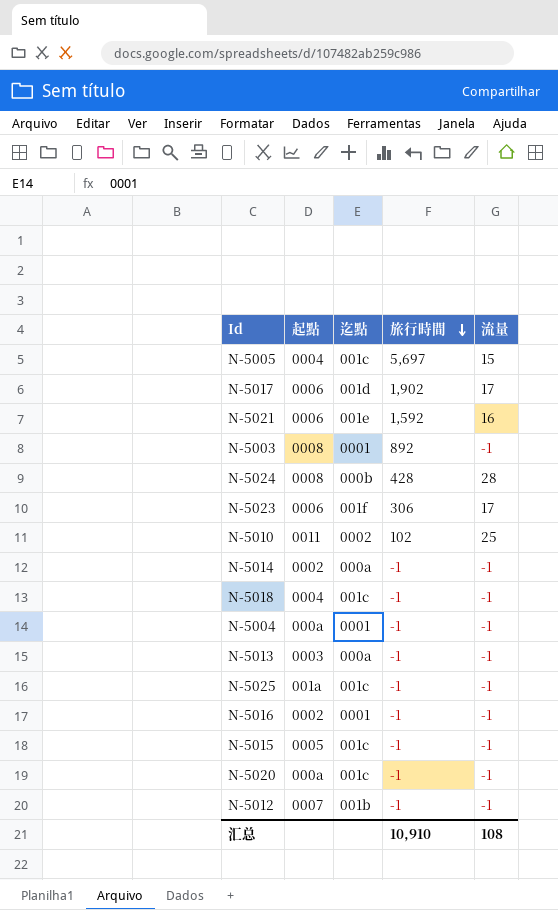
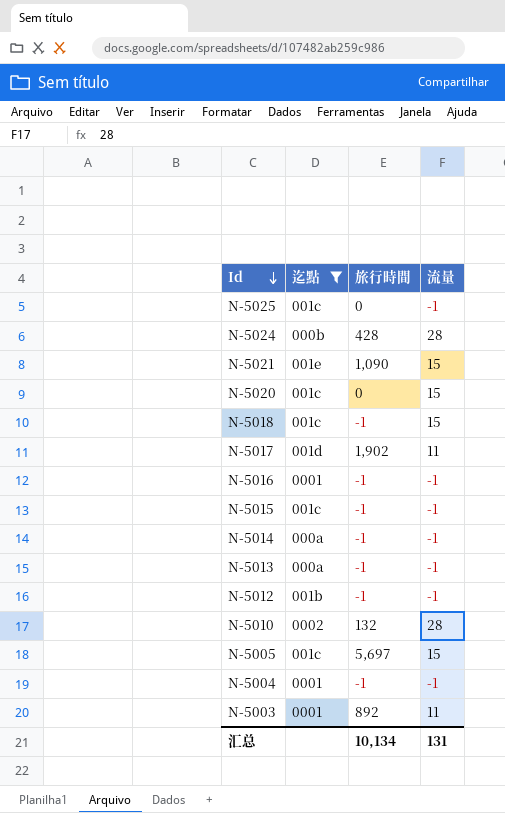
filter: none -> 迄點 != 001f
row order: 旅行時間 descending -> Id descending
column 起點 | position: 2 -> none
N-5025 | 旅行時間: -1 -> 0
N-5021 | 旅行時間: 1,592 -> 1,090
N-5021 | 流量: 16 -> 15
N-5020 | 旅行時間: -1 -> 0
N-5020 | 流量: -1 -> 15
N-5018 | 流量: -1 -> 15
N-5017 | 流量: 17 -> 11
N-5010 | 旅行時間: 102 -> 132
N-5010 | 流量: 25 -> 28
N-5003 | 流量: -1 -> 11
汇总 | 旅行時間: 10,910 -> 10,134
汇总 | 流量: 108 -> 131

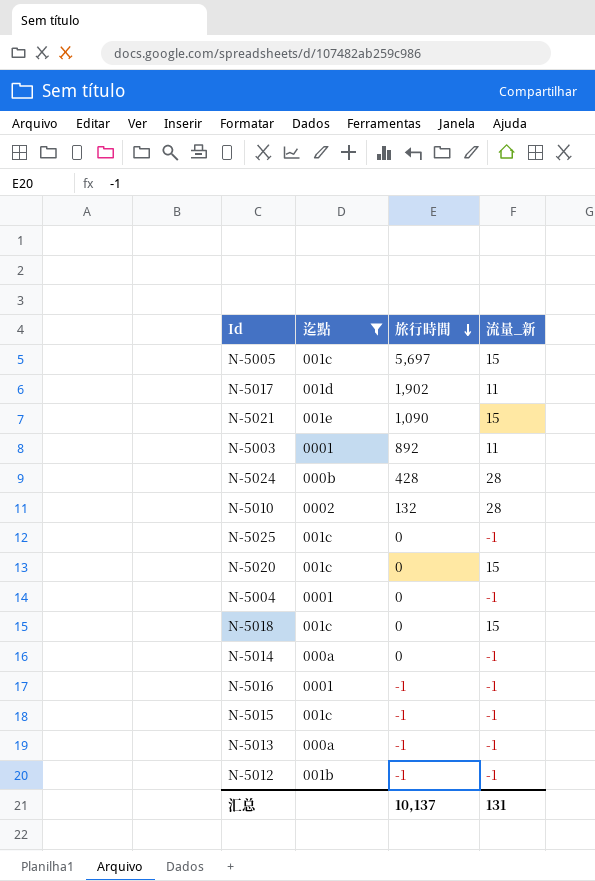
row order: Id descending -> 旅行時間 descending
column name: 流量 -> 流量_新
N-5004 | 旅行時間: -1 -> 0
N-5018 | 旅行時間: -1 -> 0
N-5014 | 旅行時間: -1 -> 0
汇总 | 旅行時間: 10,134 -> 10,137

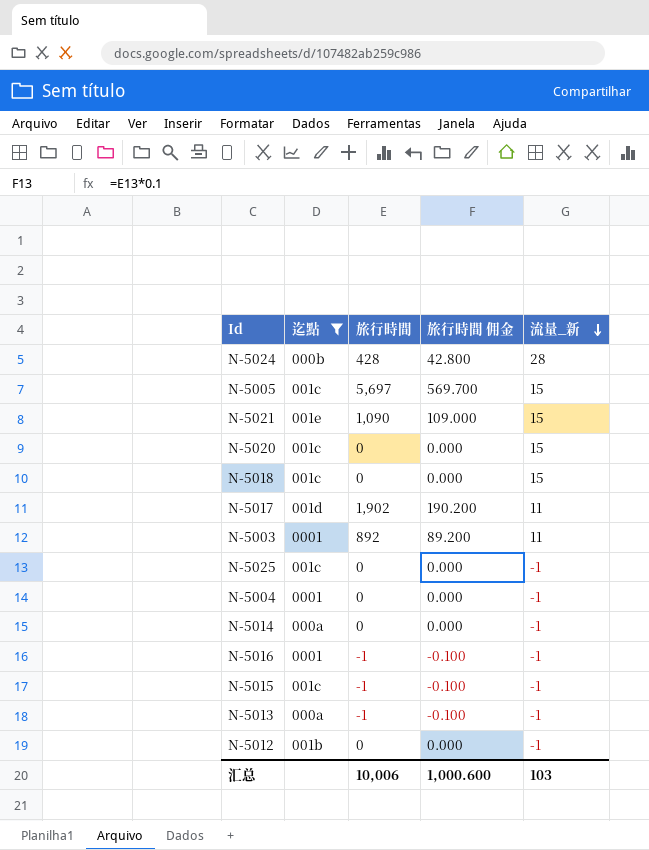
row order: 旅行時間 descending -> 流量_新 descending
column 旅行時間 佣金 | formula: none -> [旅行時間] * 0.1
row N-5010: 0002 | 132 | 28 -> none
N-5012 | 旅行時間: -1 -> 0
汇总 | 旅行時間: 10,137 -> 10,006
汇总 | 流量_新: 131 -> 103

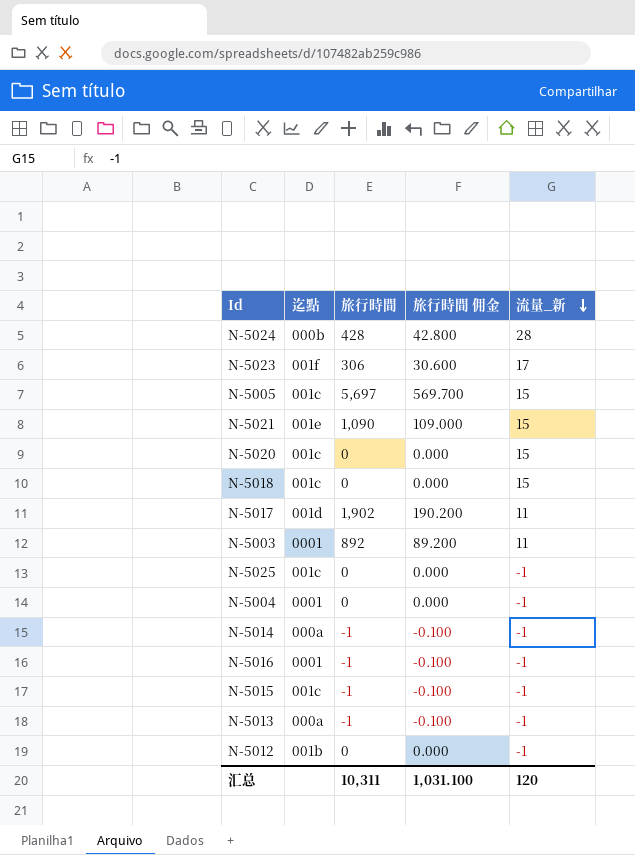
filter: 迄點 != 001f -> none
N-5014 | 旅行時間: 0 -> -1
N-5014 | 旅行時間 佣金: 0.000 -> -0.100
汇总 | 旅行時間: 10,006 -> 10,311
汇总 | 旅行時間 佣金: 1,000.600 -> 1,031.100
汇总 | 流量_新: 103 -> 120

